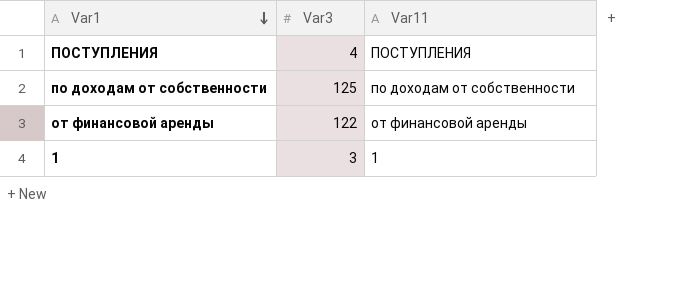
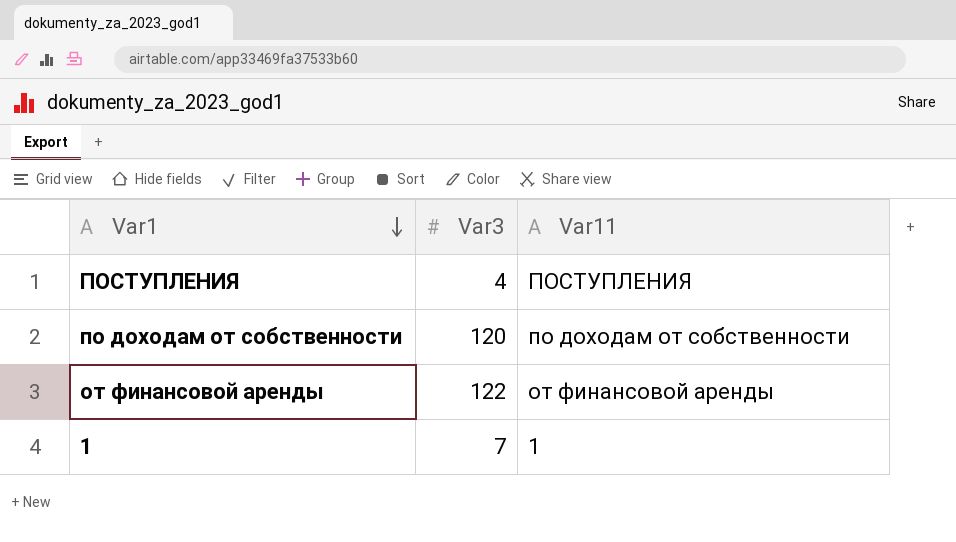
по доходам от собственности | Var3: 125 -> 120
1 | Var3: 3 -> 7

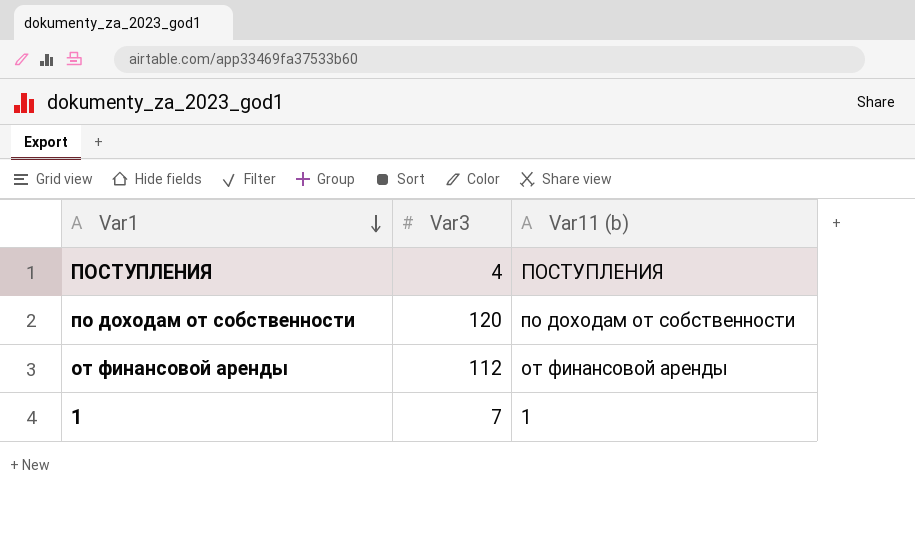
column name: Var11 -> Var11 (b)
от финансовой аренды | Var3: 122 -> 112

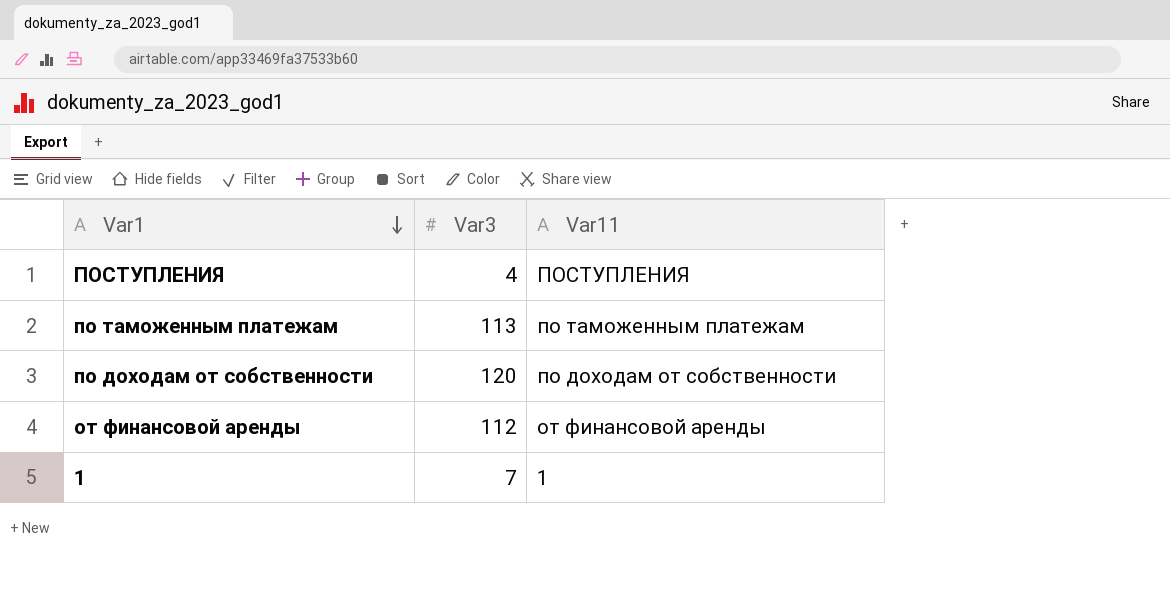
column name: Var11 (b) -> Var11
row по таможенным платежам: none -> 113 | по таможенным платежам

